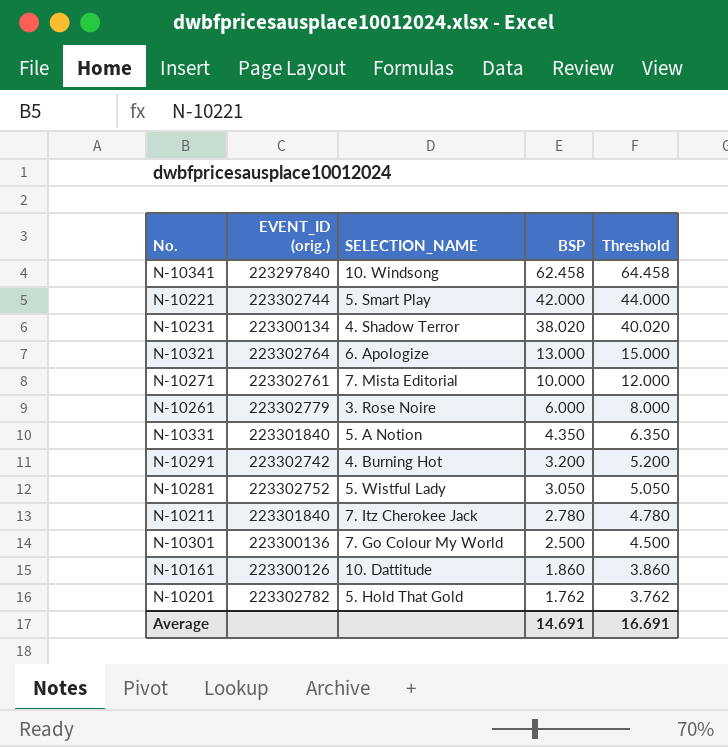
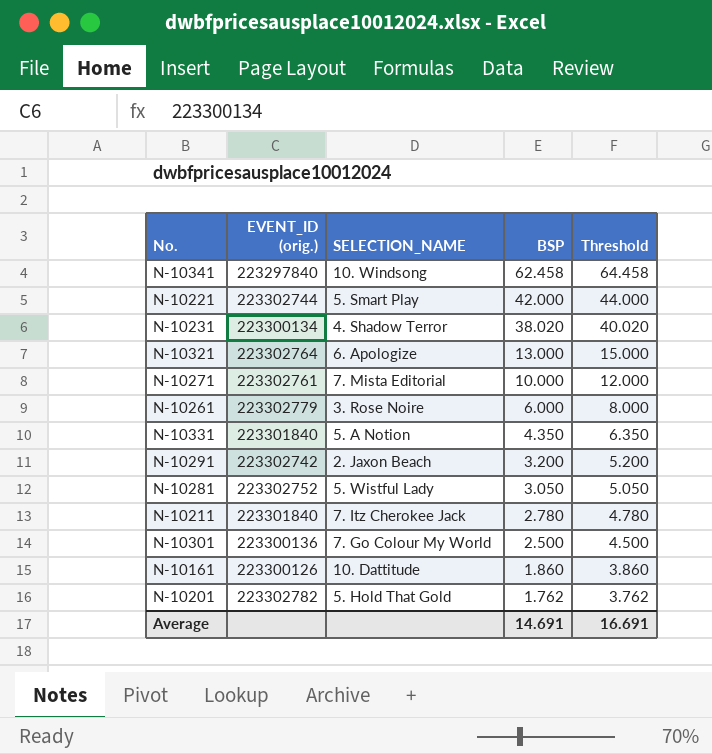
N-10291 | SELECTION_NAME: 4. Burning Hot -> 2. Jaxon Beach

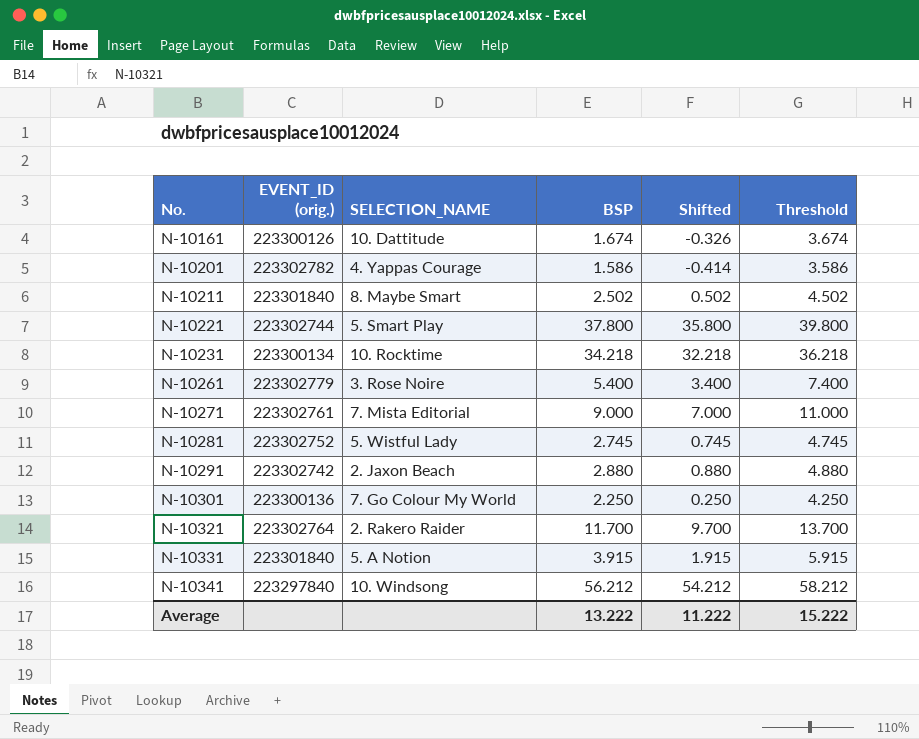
row order: BSP descending -> No. ascending
column Shifted | formula: none -> [BSP] - 2
N-10161 | BSP: 1.860 -> 1.674
N-10161 | Threshold: 3.860 -> 3.674
N-10201 | SELECTION_NAME: 5. Hold That Gold -> 4. Yappas Courage
N-10201 | BSP: 1.762 -> 1.586
N-10201 | Threshold: 3.762 -> 3.586
N-10211 | SELECTION_NAME: 7. Itz Cherokee Jack -> 8. Maybe Smart
N-10211 | BSP: 2.780 -> 2.502
N-10211 | Threshold: 4.780 -> 4.502
N-10221 | BSP: 42.000 -> 37.800
N-10221 | Threshold: 44.000 -> 39.800
N-10231 | SELECTION_NAME: 4. Shadow Terror -> 10. Rocktime
N-10231 | BSP: 38.020 -> 34.218
N-10231 | Threshold: 40.020 -> 36.218
N-10261 | BSP: 6.000 -> 5.400
N-10261 | Threshold: 8.000 -> 7.400
N-10271 | BSP: 10.000 -> 9.000
N-10271 | Threshold: 12.000 -> 11.000
N-10281 | BSP: 3.050 -> 2.745
N-10281 | Threshold: 5.050 -> 4.745
N-10291 | BSP: 3.200 -> 2.880
N-10291 | Threshold: 5.200 -> 4.880
N-10301 | BSP: 2.500 -> 2.250
N-10301 | Threshold: 4.500 -> 4.250
N-10321 | SELECTION_NAME: 6. Apologize -> 2. Rakero Raider
N-10321 | BSP: 13.000 -> 11.700
N-10321 | Threshold: 15.000 -> 13.700
N-10331 | BSP: 4.350 -> 3.915
N-10331 | Threshold: 6.350 -> 5.915
N-10341 | BSP: 62.458 -> 56.212
N-10341 | Threshold: 64.458 -> 58.212
Average | BSP: 14.691 -> 13.222
Average | Threshold: 16.691 -> 15.222

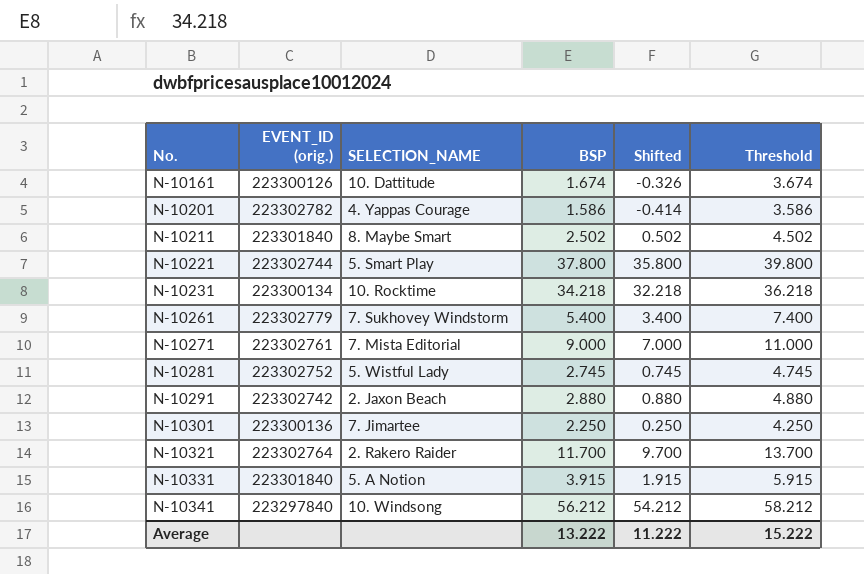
N-10261 | SELECTION_NAME: 3. Rose Noire -> 7. Sukhovey Windstorm
N-10301 | SELECTION_NAME: 7. Go Colour My World -> 7. Jimartee

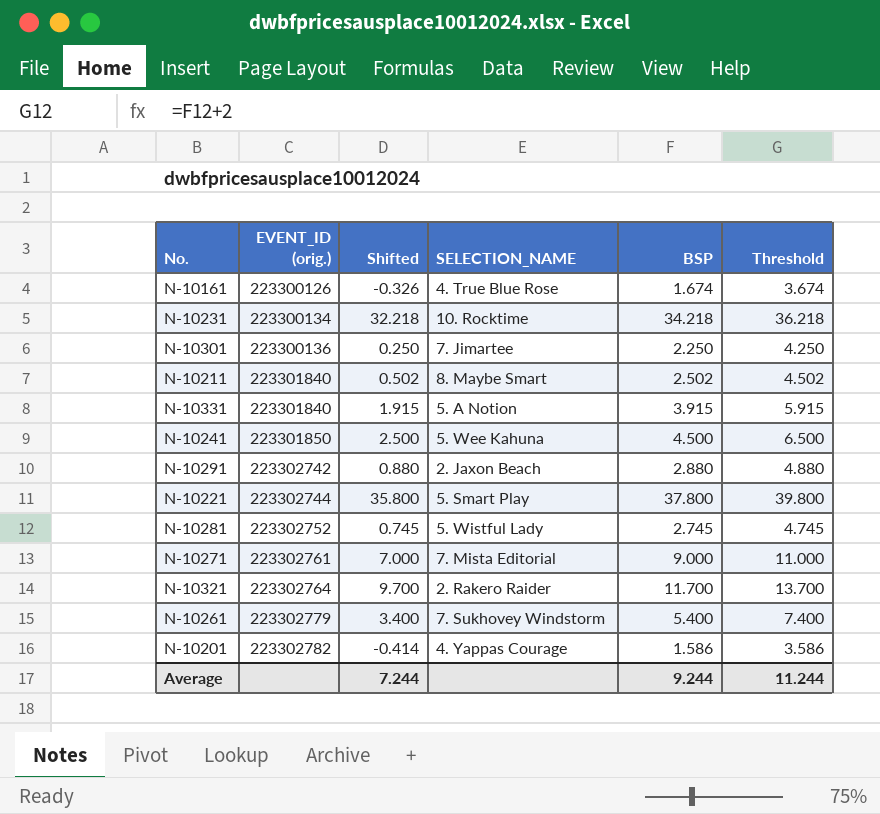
row order: No. ascending -> EVENT_ID (orig.) ascending
column Shifted | position: 5 -> 3
row N-10341: 223297840 | 10. Windsong | 56.212 | 54.212 | 58.212 -> none
N-10161 | SELECTION_NAME: 10. Dattitude -> 4. True Blue Rose
row N-10241: none -> 223301850 | 2.500 | 5. Wee Kahuna | 4.500 | 6.500
Average | Shifted: 11.222 -> 7.244
Average | BSP: 13.222 -> 9.244
Average | Threshold: 15.222 -> 11.244

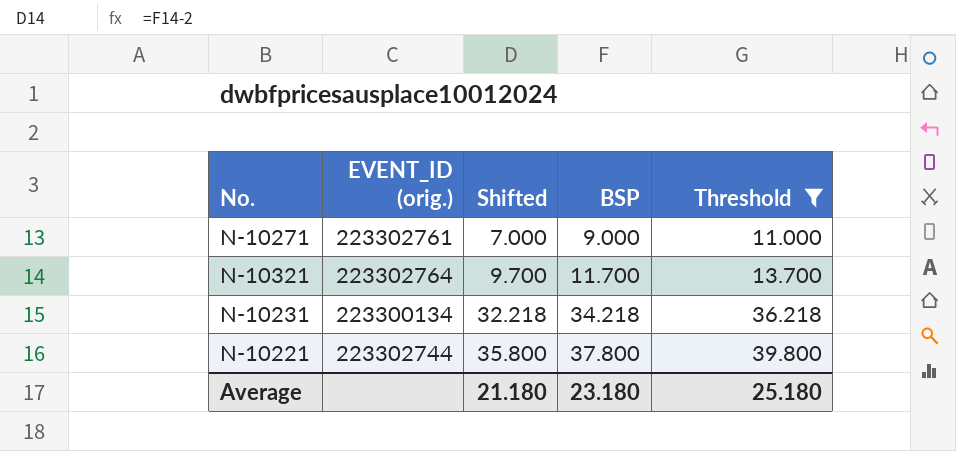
filter: none -> Threshold >= 11.000
row order: EVENT_ID (orig.) ascending -> Shifted ascending
column SELECTION_NAME | position: 4 -> none
Average | Shifted: 7.244 -> 21.180
Average | BSP: 9.244 -> 23.180
Average | Threshold: 11.244 -> 25.180

